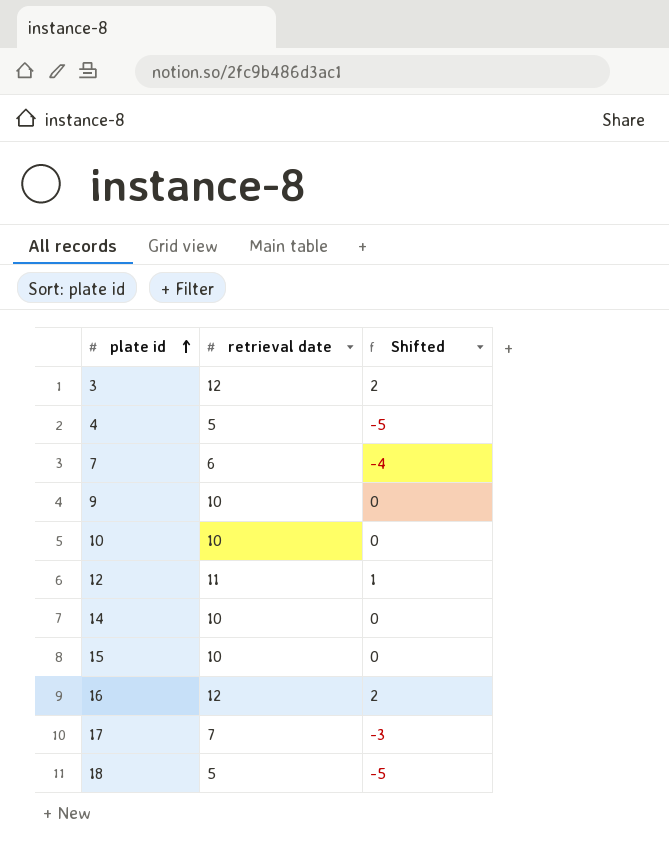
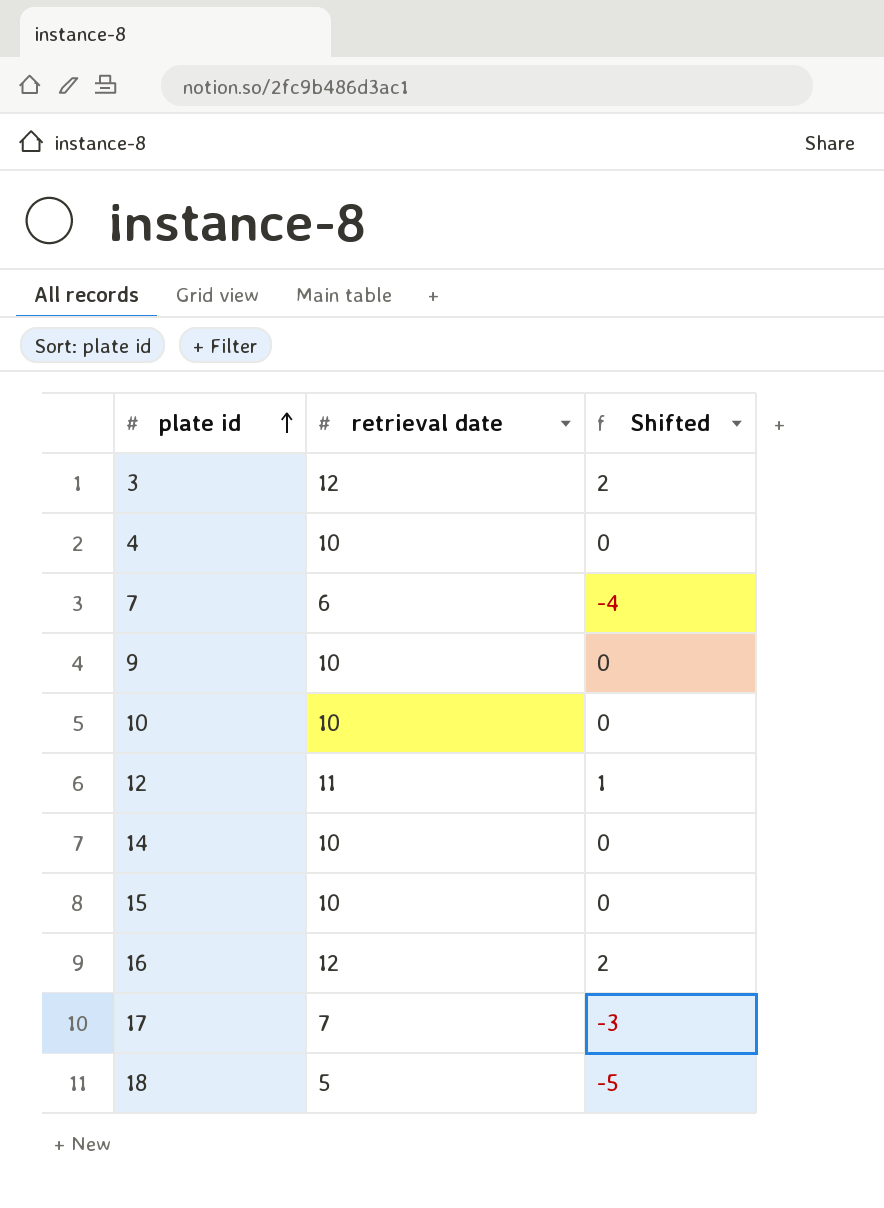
4 | retrieval date: 5 -> 10
4 | Shifted: -5 -> 0

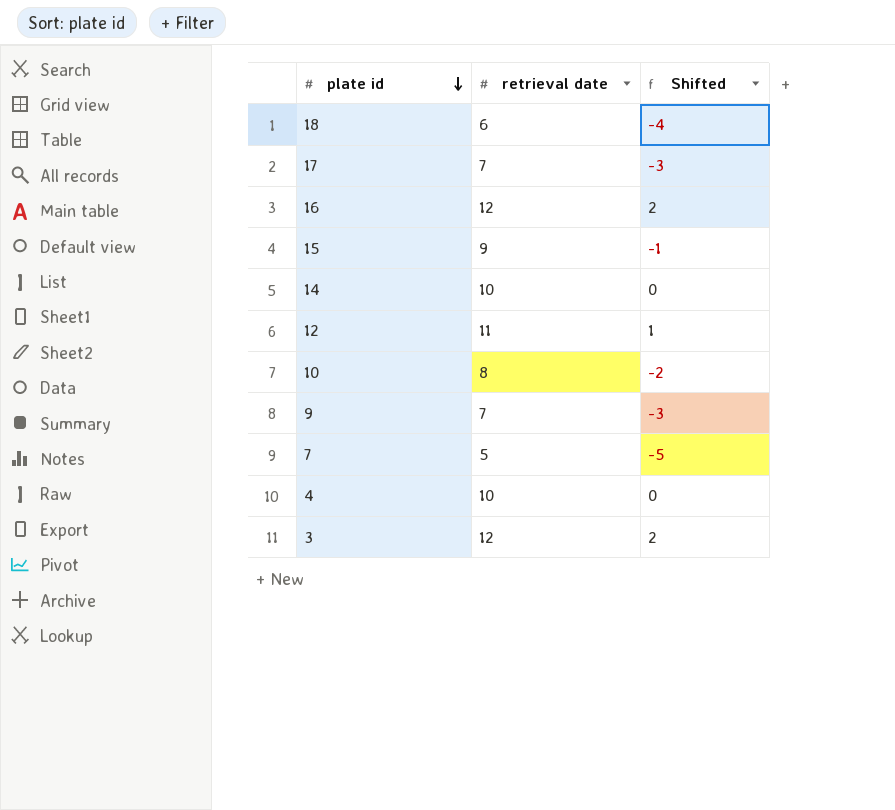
row order: plate id ascending -> plate id descending
18 | retrieval date: 5 -> 6
18 | Shifted: -5 -> -4
15 | retrieval date: 10 -> 9
15 | Shifted: 0 -> -1
10 | retrieval date: 10 -> 8
10 | Shifted: 0 -> -2
9 | retrieval date: 10 -> 7
9 | Shifted: 0 -> -3
7 | retrieval date: 6 -> 5
7 | Shifted: -4 -> -5

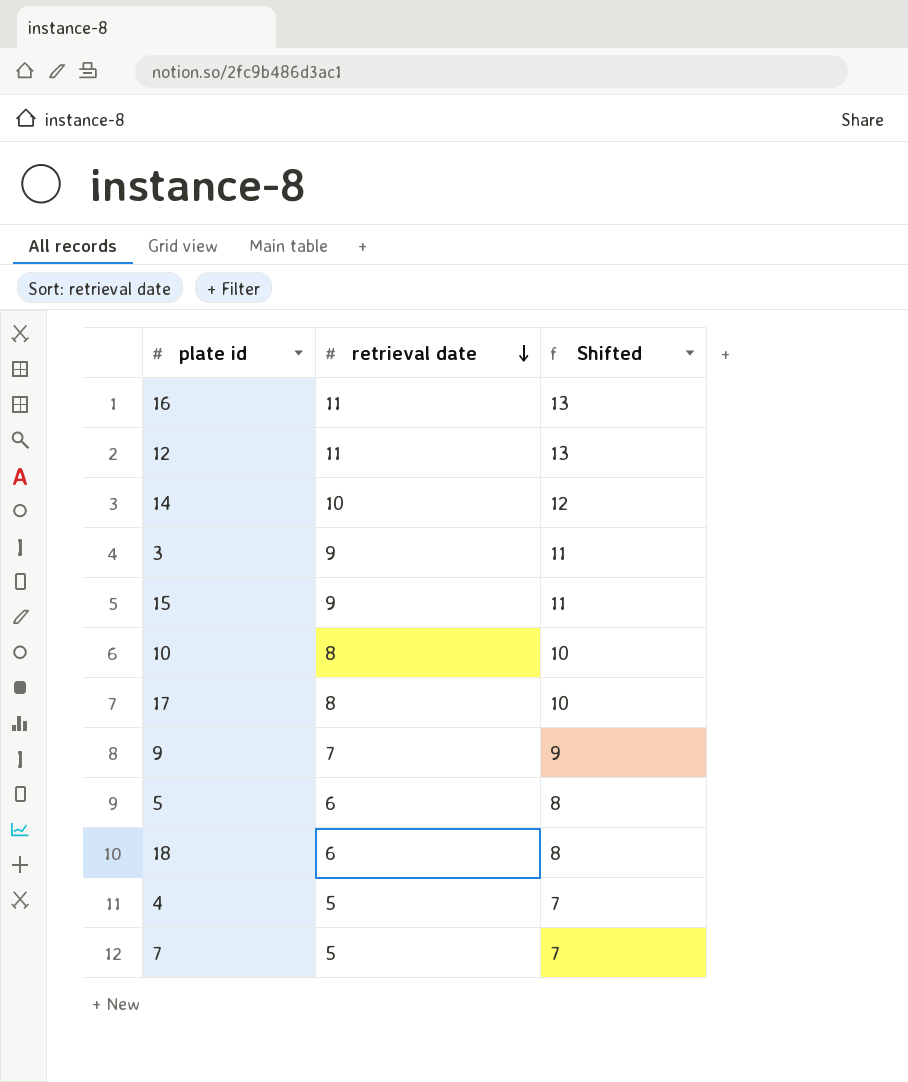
row order: plate id descending -> retrieval date descending
column Shifted | formula: [retrieval date] - 10 -> [retrieval date] + 2
16 | retrieval date: 12 -> 11
3 | retrieval date: 12 -> 9
17 | retrieval date: 7 -> 8
row 5: none -> 6 | 8
4 | retrieval date: 10 -> 5

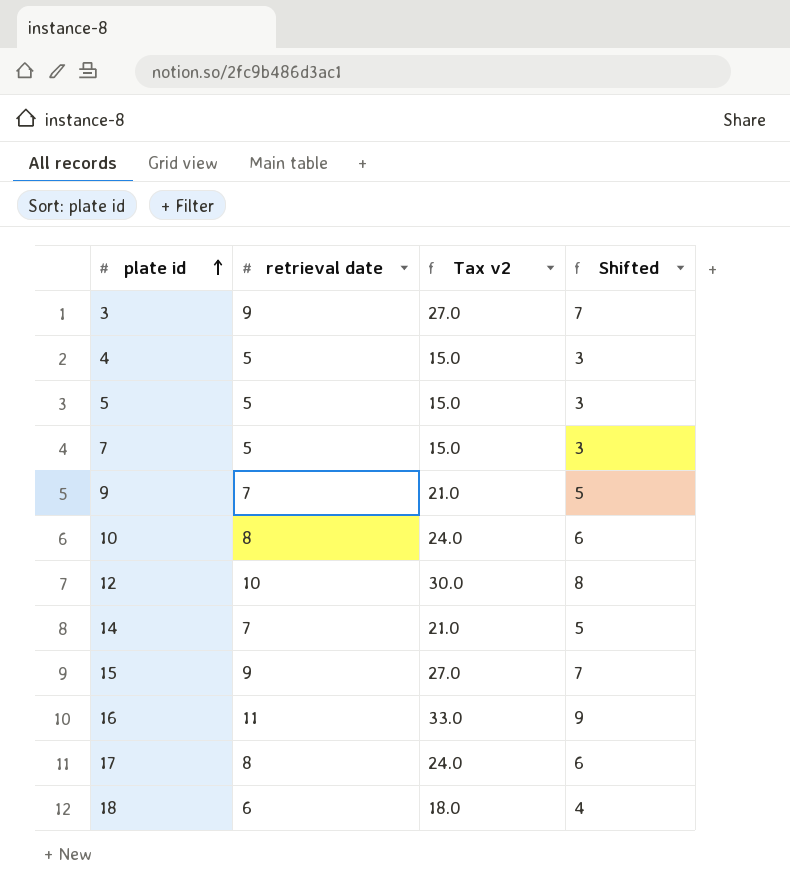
row order: retrieval date descending -> plate id ascending
column Tax v2 | formula: none -> [retrieval date] * 3
column Shifted | formula: [retrieval date] + 2 -> [retrieval date] - 2
5 | retrieval date: 6 -> 5
12 | retrieval date: 11 -> 10
14 | retrieval date: 10 -> 7

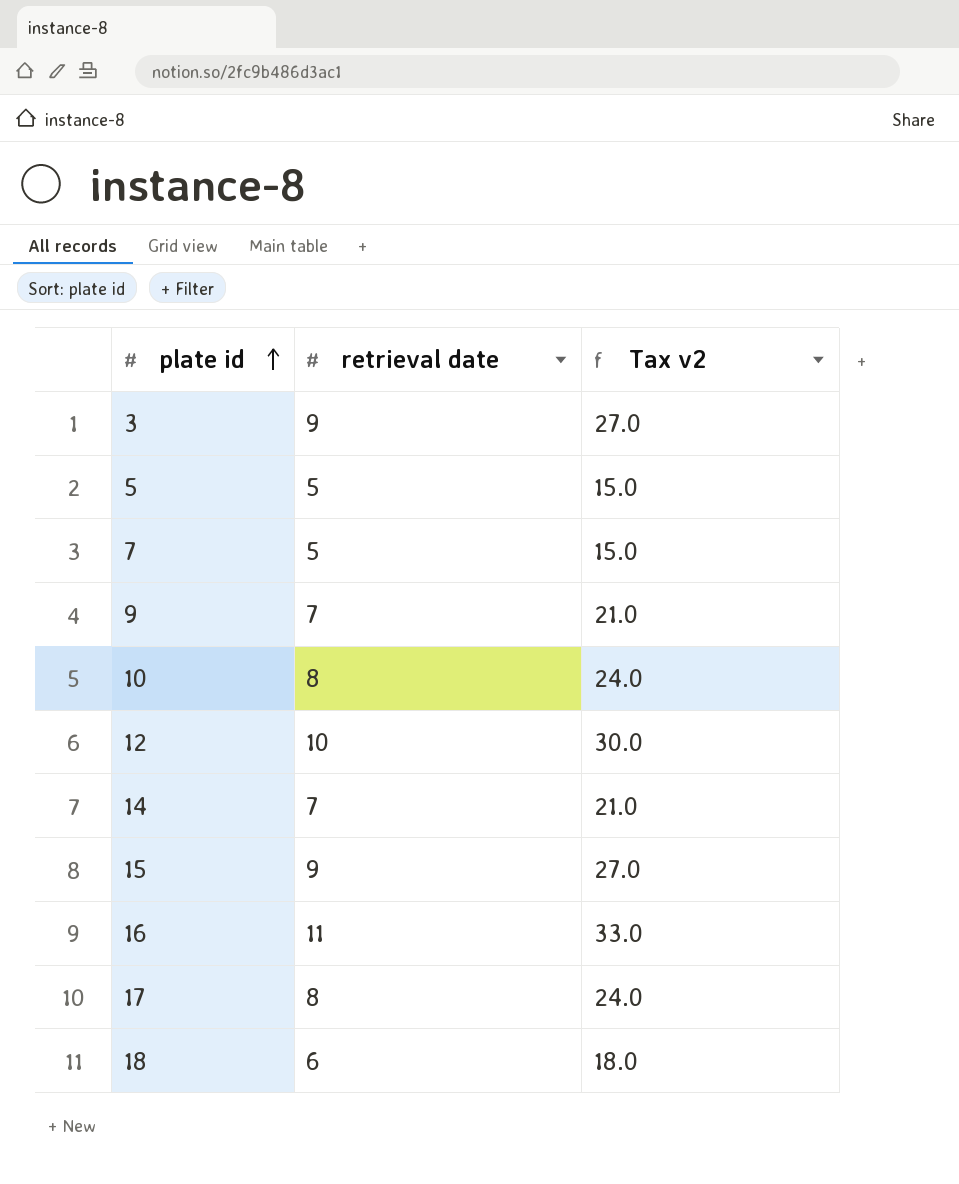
column Shifted | formula: [retrieval date] - 2 -> none
row 4: 5 | 15.0 | 3 -> none

